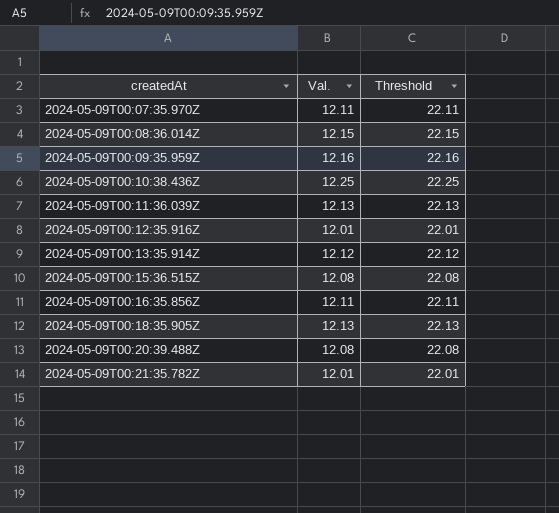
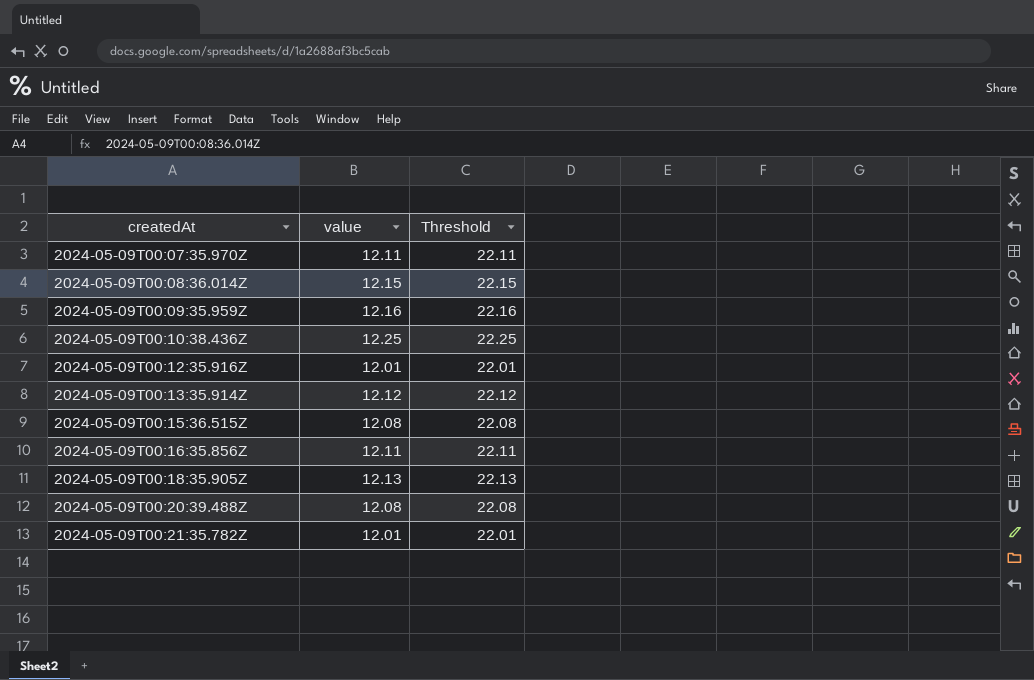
column name: Val. -> value
row 2024-05-09T00:11:36.039Z: 12.13 | 22.13 -> none

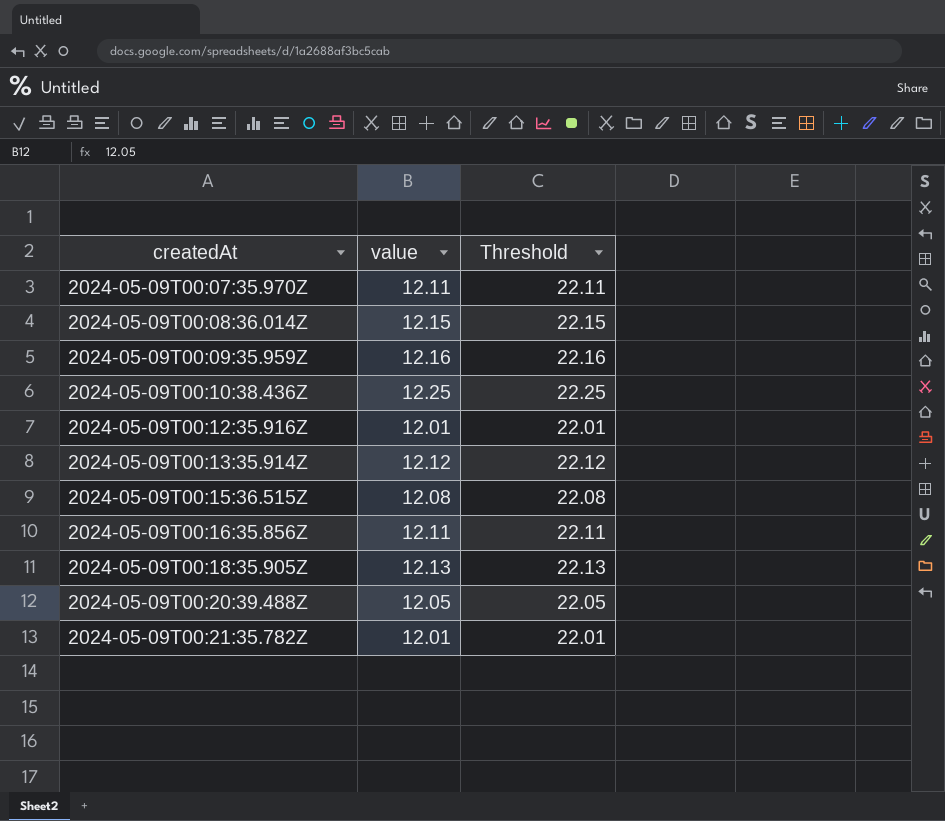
2024-05-09T00:20:39.488Z | value: 12.08 -> 12.05
2024-05-09T00:20:39.488Z | Threshold: 22.08 -> 22.05

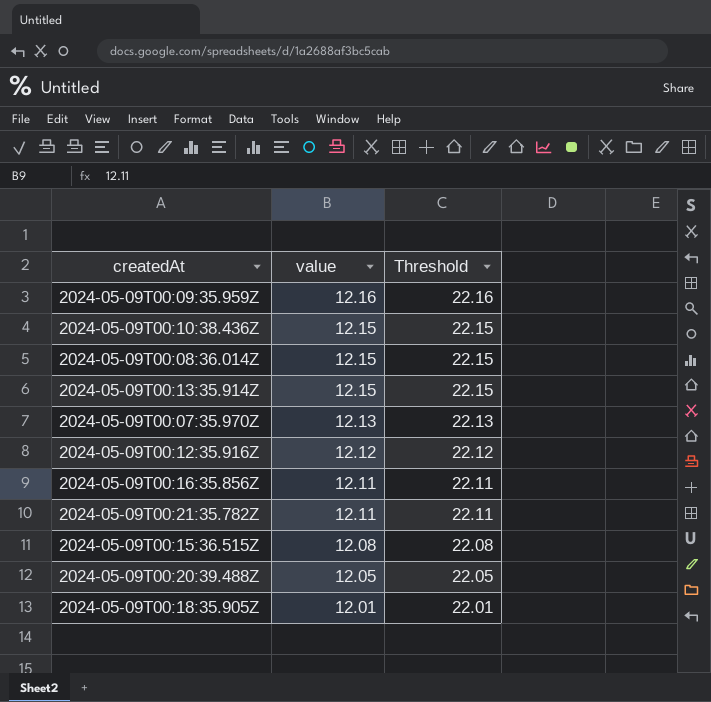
row order: createdAt ascending -> value descending
2024-05-09T00:10:38.436Z | value: 12.25 -> 12.15
2024-05-09T00:10:38.436Z | Threshold: 22.25 -> 22.15
2024-05-09T00:13:35.914Z | value: 12.12 -> 12.15
2024-05-09T00:13:35.914Z | Threshold: 22.12 -> 22.15
2024-05-09T00:07:35.970Z | value: 12.11 -> 12.13
2024-05-09T00:07:35.970Z | Threshold: 22.11 -> 22.13
2024-05-09T00:12:35.916Z | value: 12.01 -> 12.12
2024-05-09T00:12:35.916Z | Threshold: 22.01 -> 22.12
2024-05-09T00:21:35.782Z | value: 12.01 -> 12.11
2024-05-09T00:21:35.782Z | Threshold: 22.01 -> 22.11
2024-05-09T00:18:35.905Z | value: 12.13 -> 12.01
2024-05-09T00:18:35.905Z | Threshold: 22.13 -> 22.01

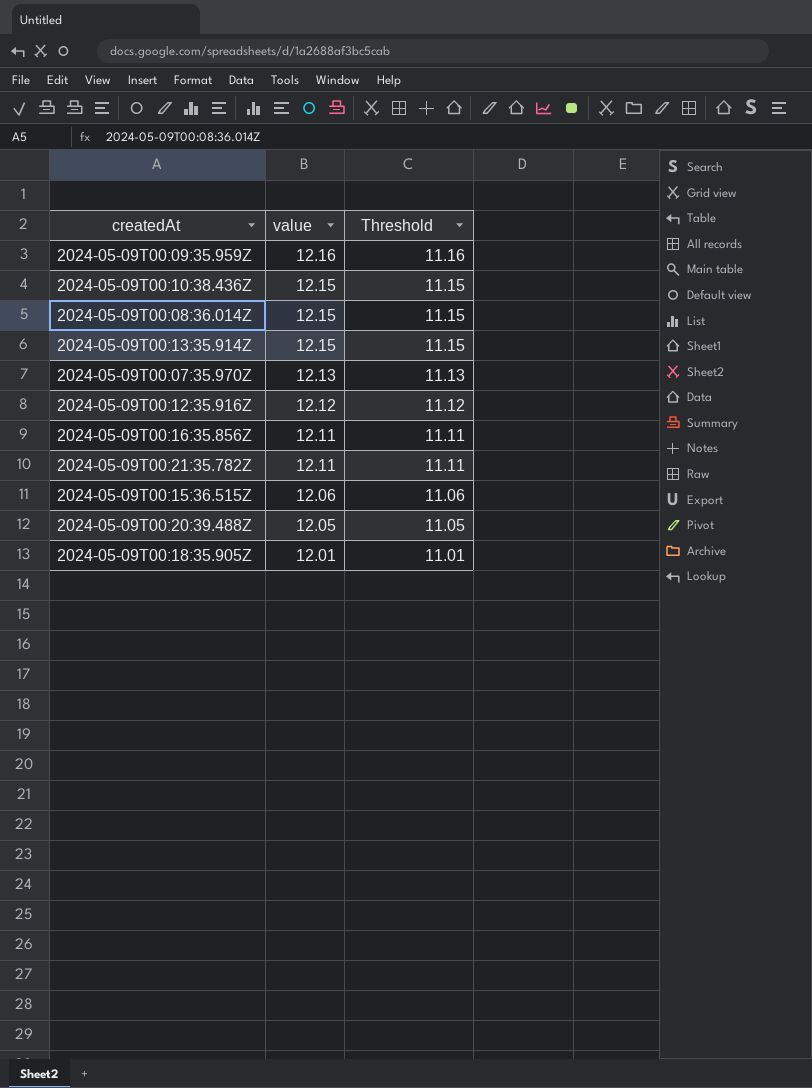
column Threshold | formula: [value] + 10 -> [value] - 1
2024-05-09T00:15:36.515Z | value: 12.08 -> 12.06

